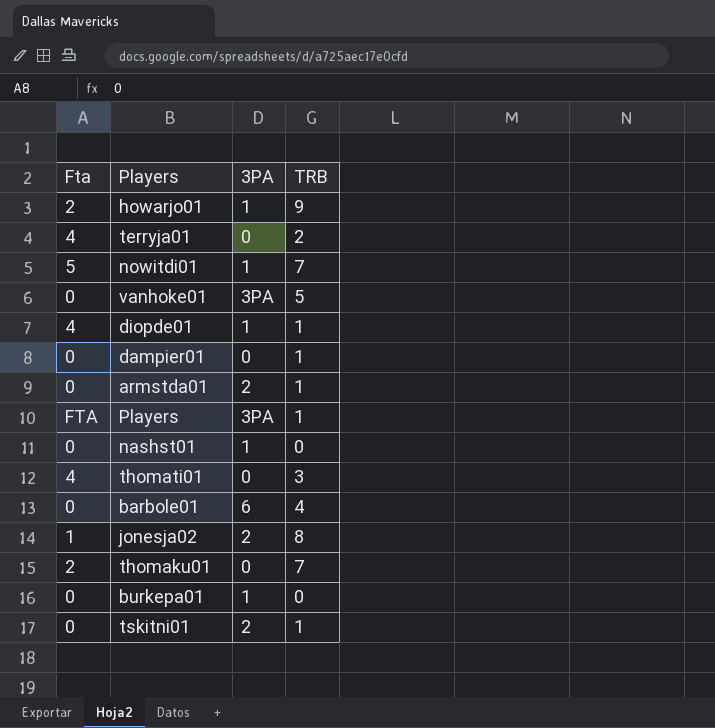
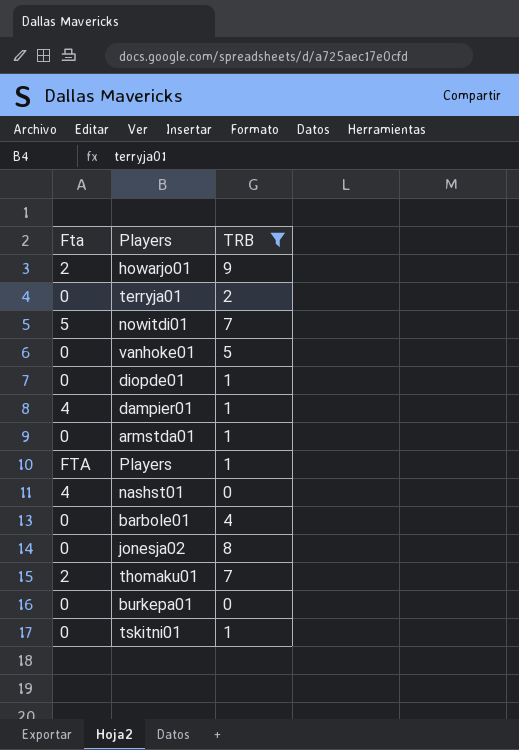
filter: none -> TRB != 3
column 3PA | position: 3 -> none
terryja01 | Fta: 4 -> 0
diopde01 | Fta: 4 -> 0
dampier01 | Fta: 0 -> 4
nashst01 | Fta: 0 -> 4
jonesja02 | Fta: 1 -> 0

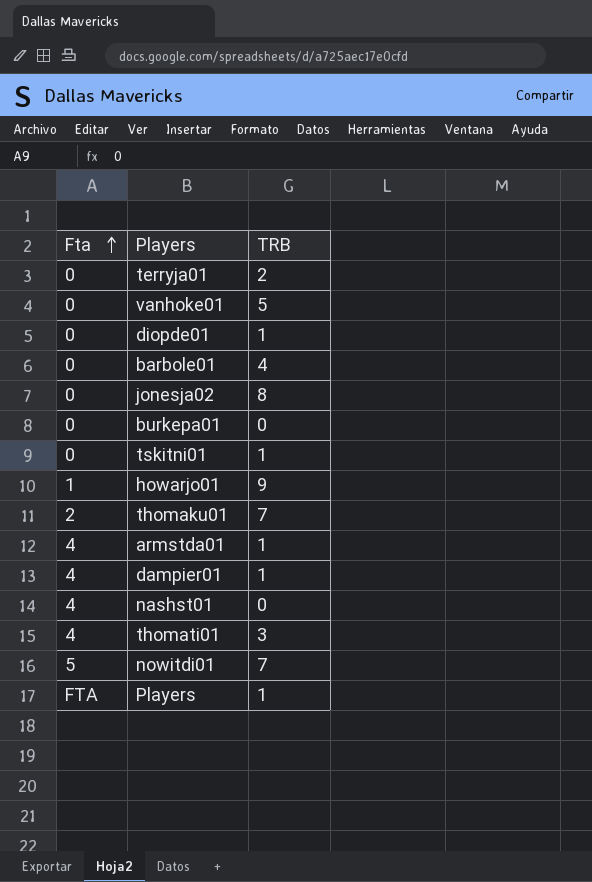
filter: TRB != 3 -> none
row order: none -> Fta ascending
howarjo01 | Fta: 2 -> 1
armstda01 | Fta: 0 -> 4

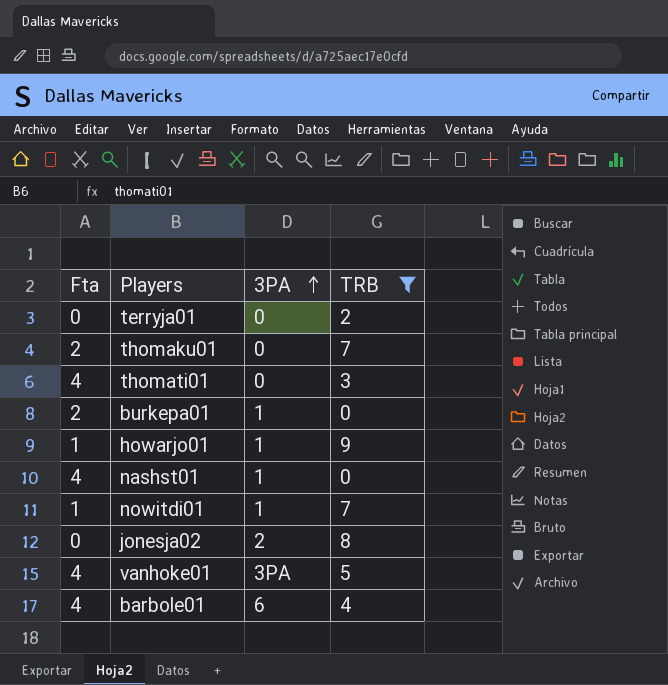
filter: none -> TRB != 1
row order: Fta ascending -> 3PA ascending
column 3PA | position: none -> 3
burkepa01 | Fta: 0 -> 2
nowitdi01 | Fta: 5 -> 1
vanhoke01 | Fta: 0 -> 4
barbole01 | Fta: 0 -> 4

